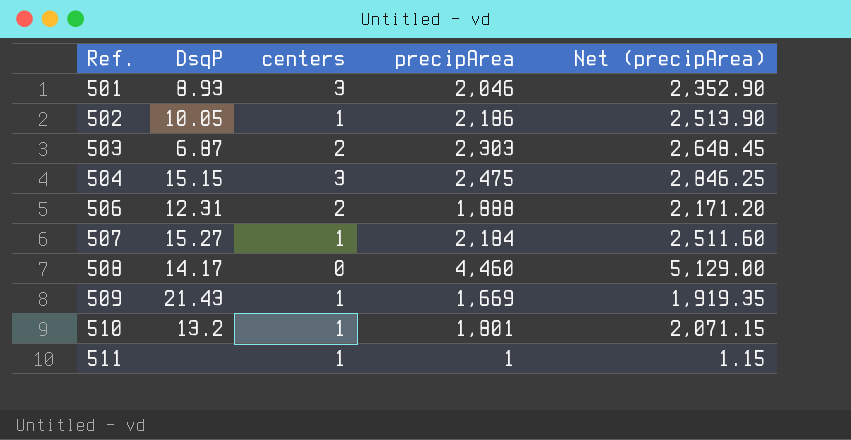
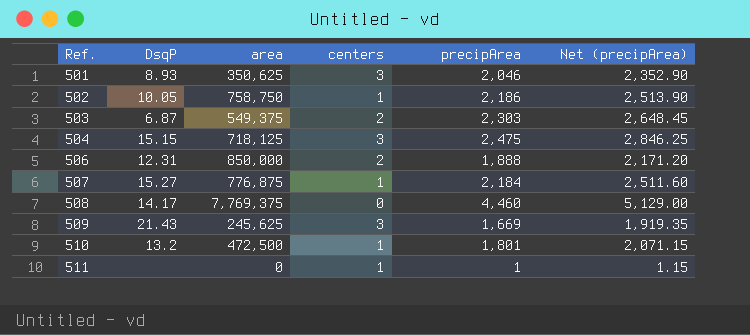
column area | position: none -> 3
509 | centers: 1 -> 3

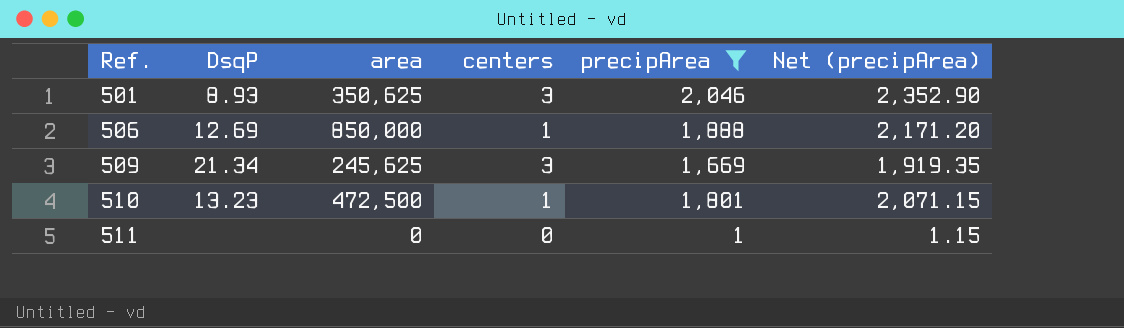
filter: none -> precipArea <= 2,046
506 | DsqP: 12.31 -> 12.69
506 | centers: 2 -> 1
509 | DsqP: 21.43 -> 21.34
510 | DsqP: 13.2 -> 13.23
511 | centers: 1 -> 0

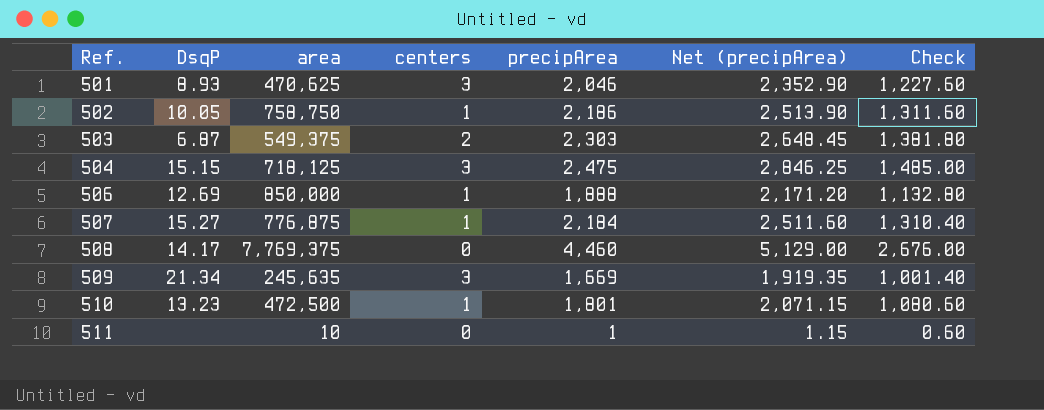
filter: precipArea <= 2,046 -> none
column Check | formula: none -> [precipArea] * 0.6
501 | area: 350,625 -> 470,625
509 | area: 245,625 -> 245,635
511 | area: 0 -> 10

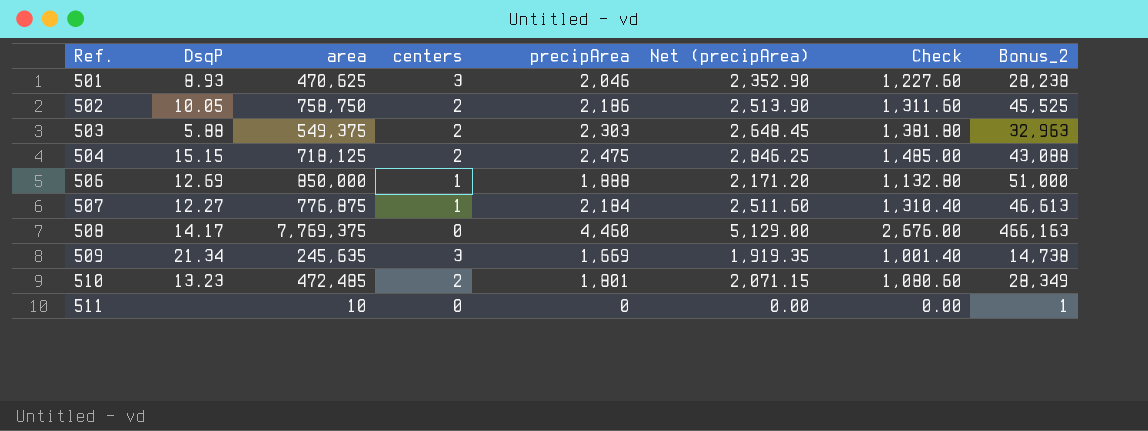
column Bonus_2 | formula: none -> [area] * 0.06
502 | centers: 1 -> 2
503 | DsqP: 6.87 -> 5.88
504 | centers: 3 -> 2
507 | DsqP: 15.27 -> 12.27
510 | area: 472,500 -> 472,485
510 | centers: 1 -> 2
511 | precipArea: 1 -> 0
511 | Net (precipArea): 1.15 -> 0.00
511 | Check: 0.60 -> 0.00

